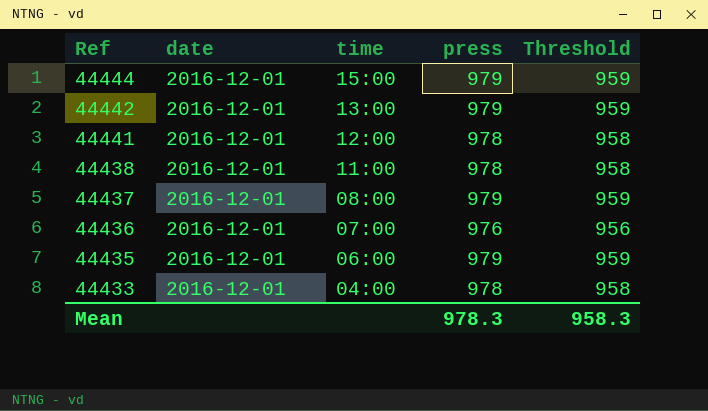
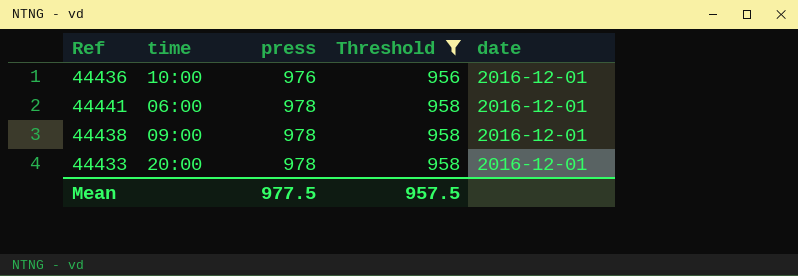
filter: none -> Threshold != 959
row order: Ref descending -> press ascending
column date | position: 2 -> 5
44436 | time: 07:00 -> 10:00
44441 | time: 12:00 -> 06:00
44438 | time: 11:00 -> 09:00
44433 | time: 04:00 -> 20:00
Mean | press: 978.3 -> 977.5
Mean | Threshold: 958.3 -> 957.5

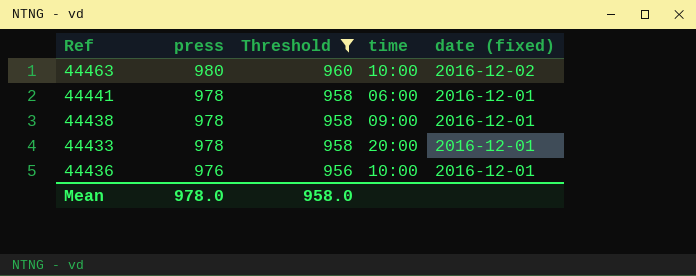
row order: press ascending -> press descending
column time | position: 2 -> 4
column name: date -> date (fixed)
row 44463: none -> 980 | 960 | 10:00 | 2016-12-02
Mean | press: 977.5 -> 978.0
Mean | Threshold: 957.5 -> 958.0

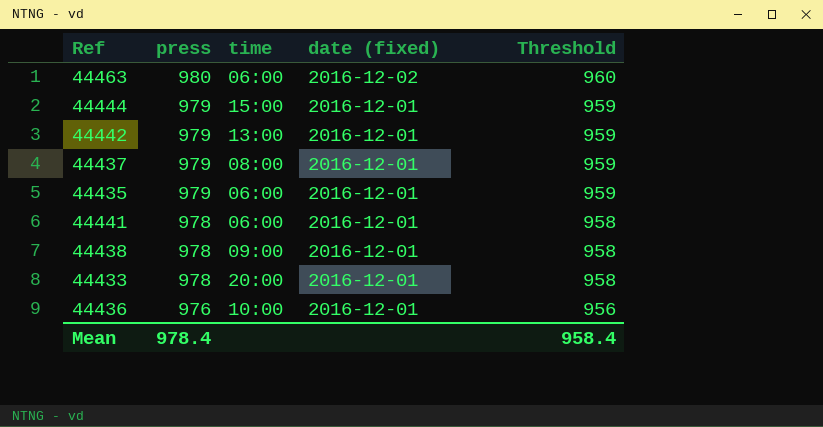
filter: Threshold != 959 -> none
column Threshold | position: 3 -> 5
44463 | time: 10:00 -> 06:00
Mean | press: 978.0 -> 978.4
Mean | Threshold: 958.0 -> 958.4

